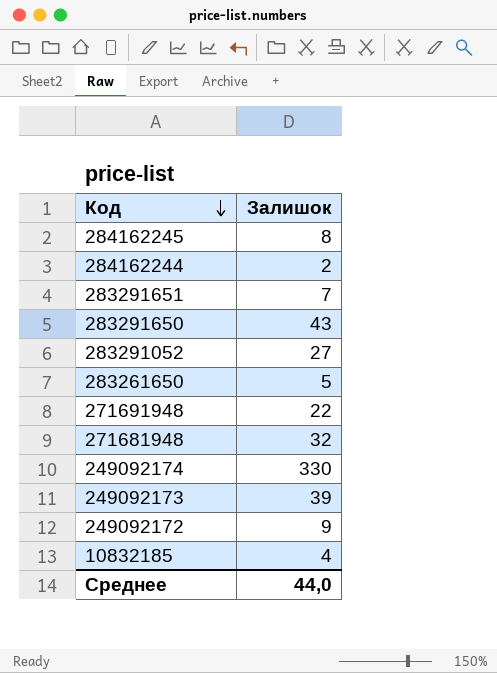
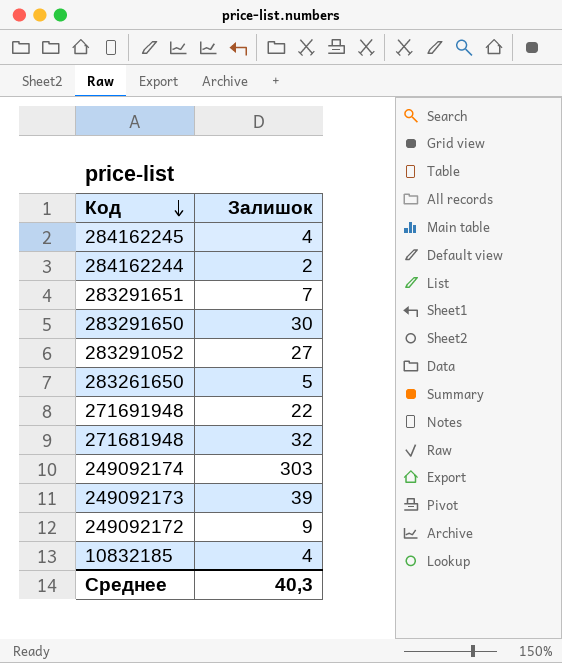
284162245 | Залишок: 8 -> 4
283291650 | Залишок: 43 -> 30
249092174 | Залишок: 330 -> 303
Среднее | Залишок: 44,0 -> 40,3

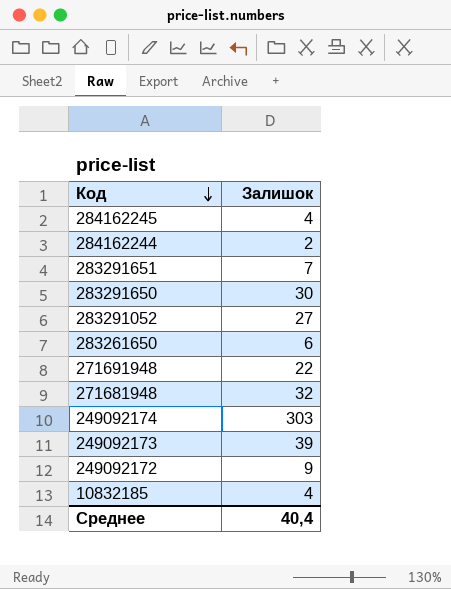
283261650 | Залишок: 5 -> 6
Среднее | Залишок: 40,3 -> 40,4

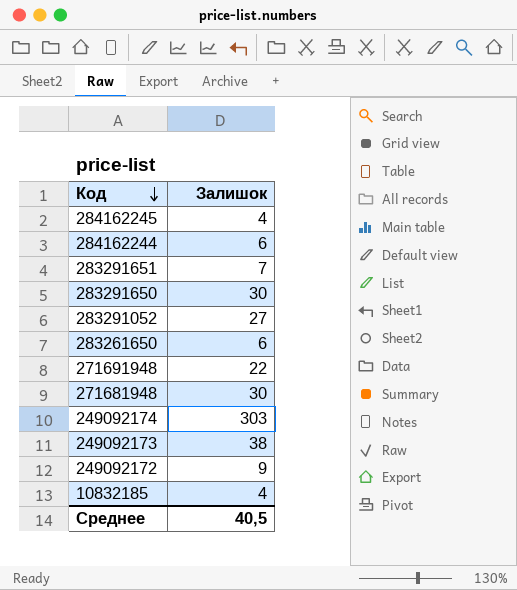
284162244 | Залишок: 2 -> 6
271681948 | Залишок: 32 -> 30
249092173 | Залишок: 39 -> 38
Среднее | Залишок: 40,4 -> 40,5

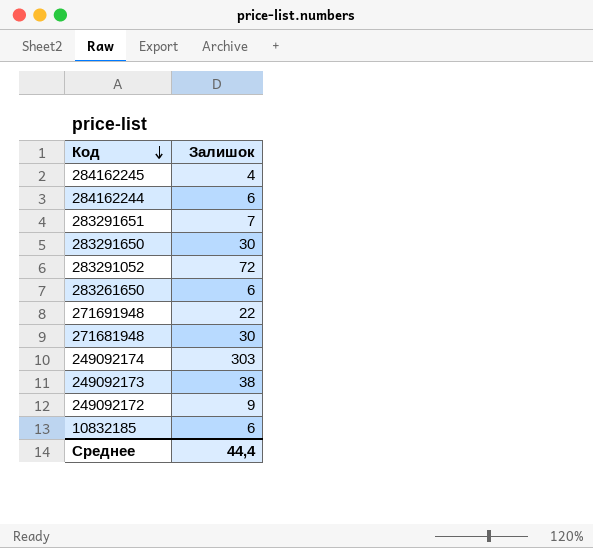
283291052 | Залишок: 27 -> 72
10832185 | Залишок: 4 -> 6
Среднее | Залишок: 40,5 -> 44,4

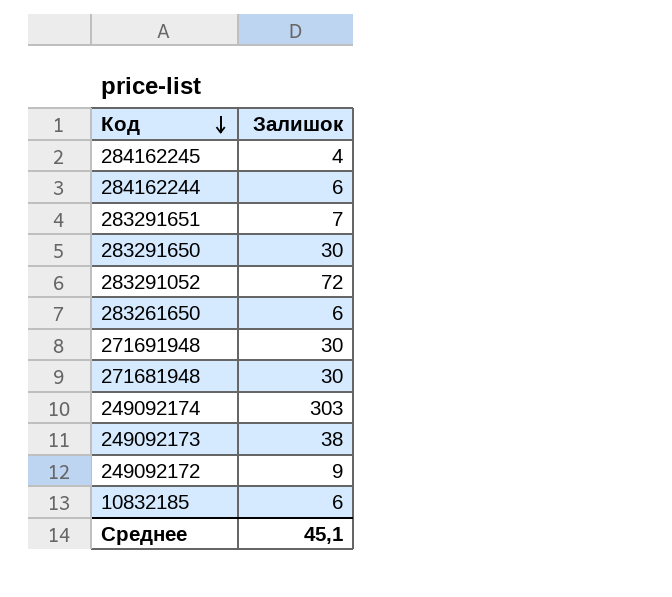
271691948 | Залишок: 22 -> 30
Среднее | Залишок: 44,4 -> 45,1

